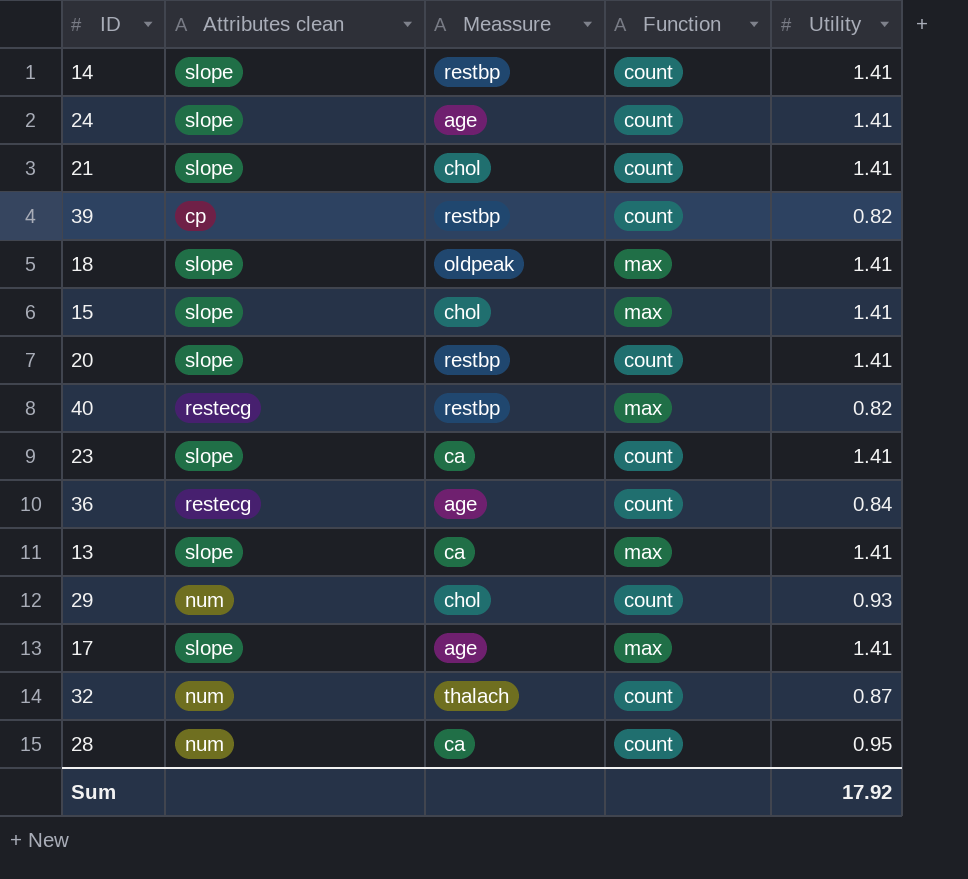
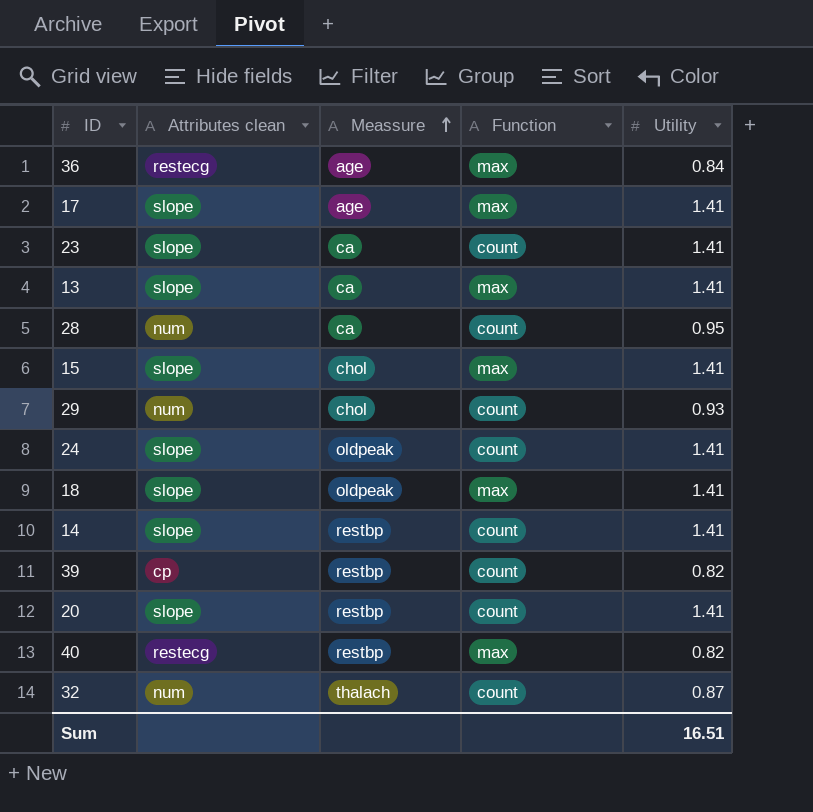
row order: none -> Meassure ascending
row 21: slope | chol | count | 1.41 -> none
36 | Function: count -> max
24 | Meassure: age -> oldpeak
Sum | Utility: 17.92 -> 16.51

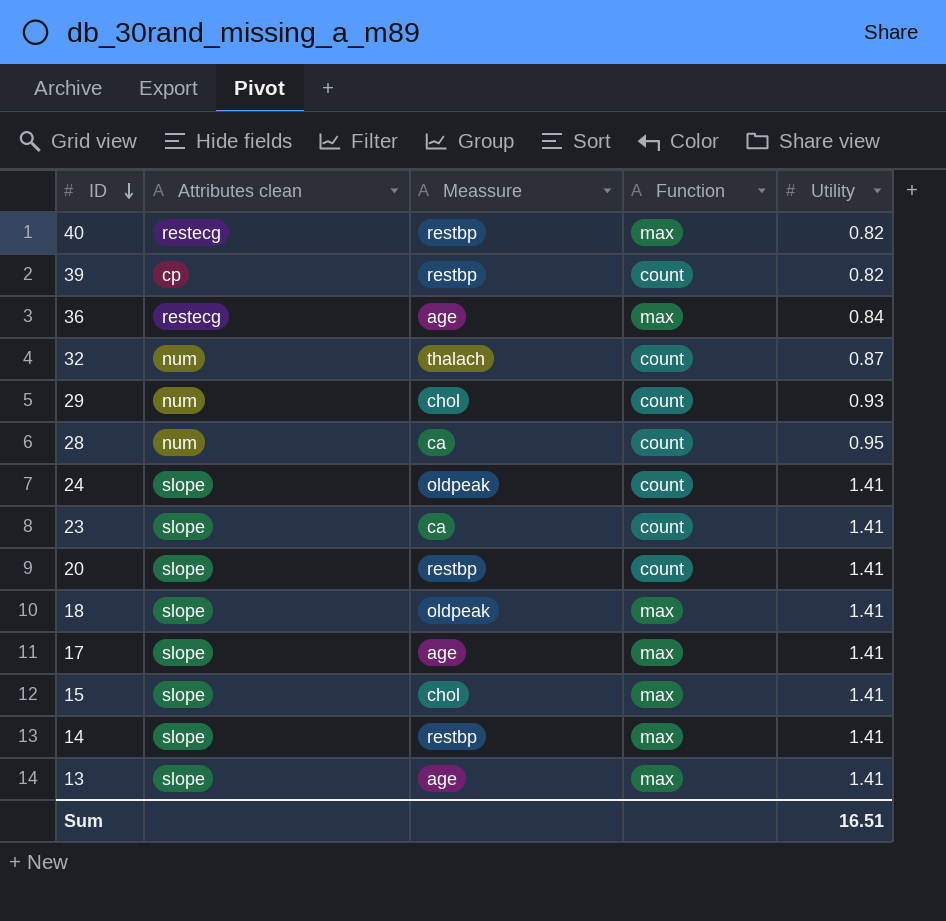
row order: Meassure ascending -> ID descending
14 | Function: count -> max
13 | Meassure: ca -> age

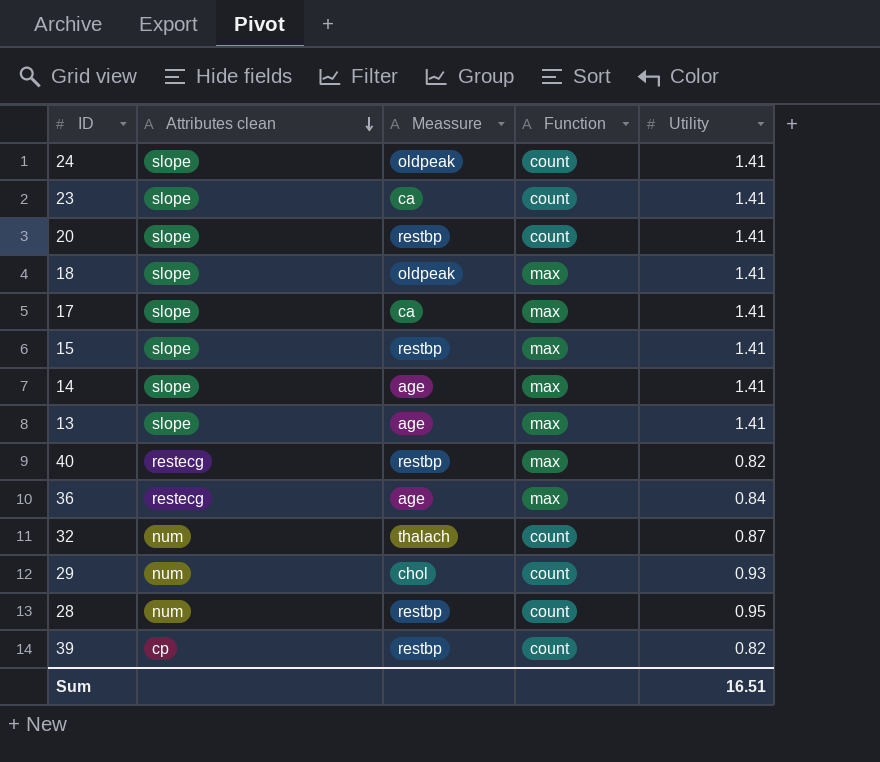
row order: ID descending -> Attributes clean descending
17 | Meassure: age -> ca
15 | Meassure: chol -> restbp
14 | Meassure: restbp -> age
28 | Meassure: ca -> restbp

